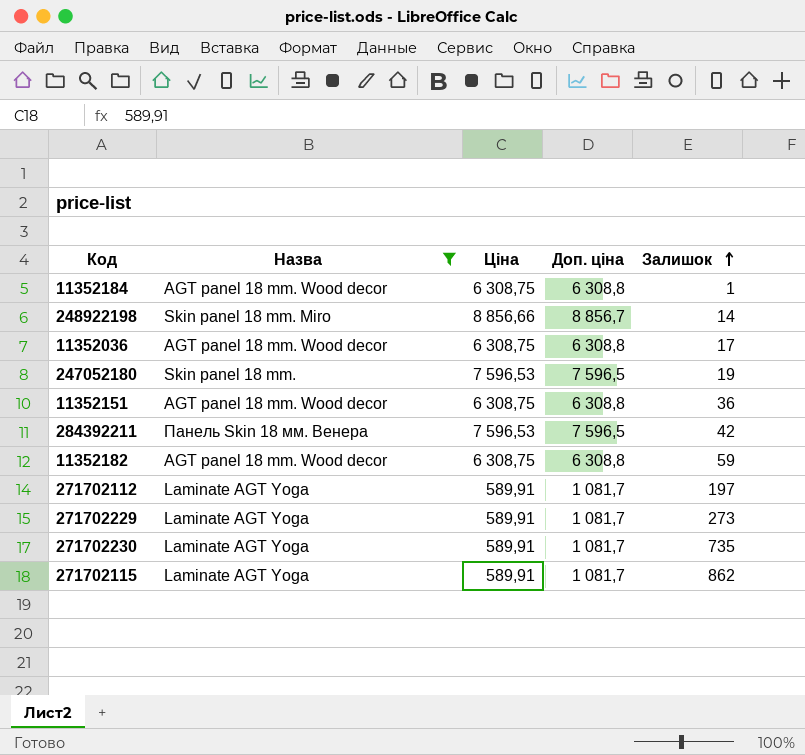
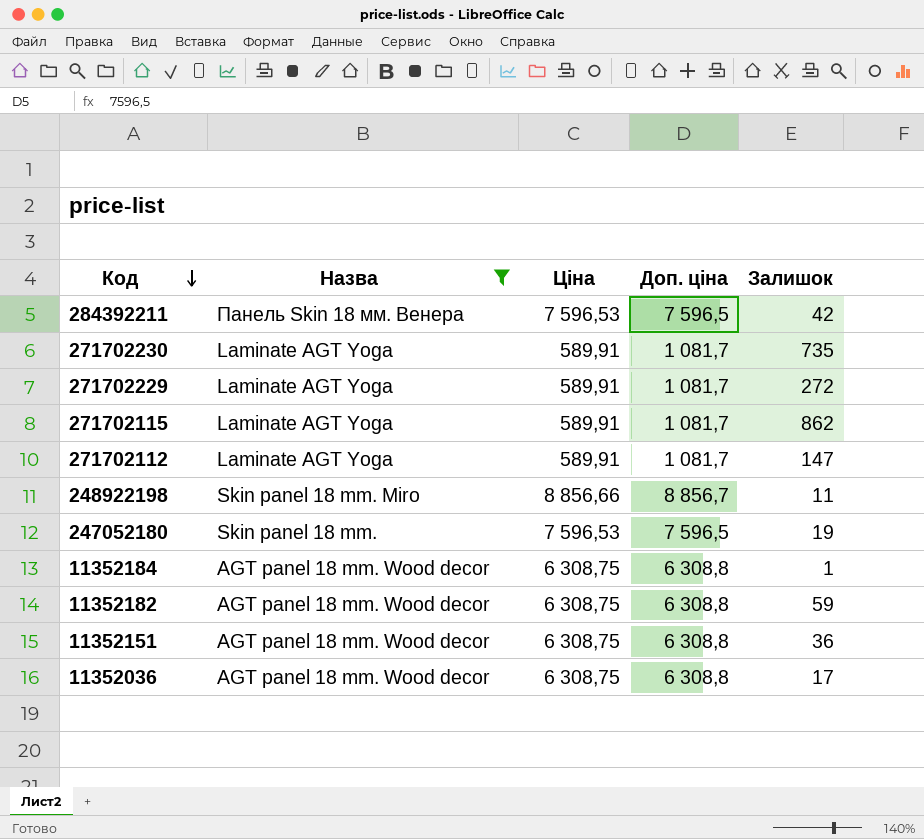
row order: Залишок ascending -> Код descending
271702229 | Залишок: 273 -> 272
271702112 | Залишок: 197 -> 147
248922198 | Залишок: 14 -> 11

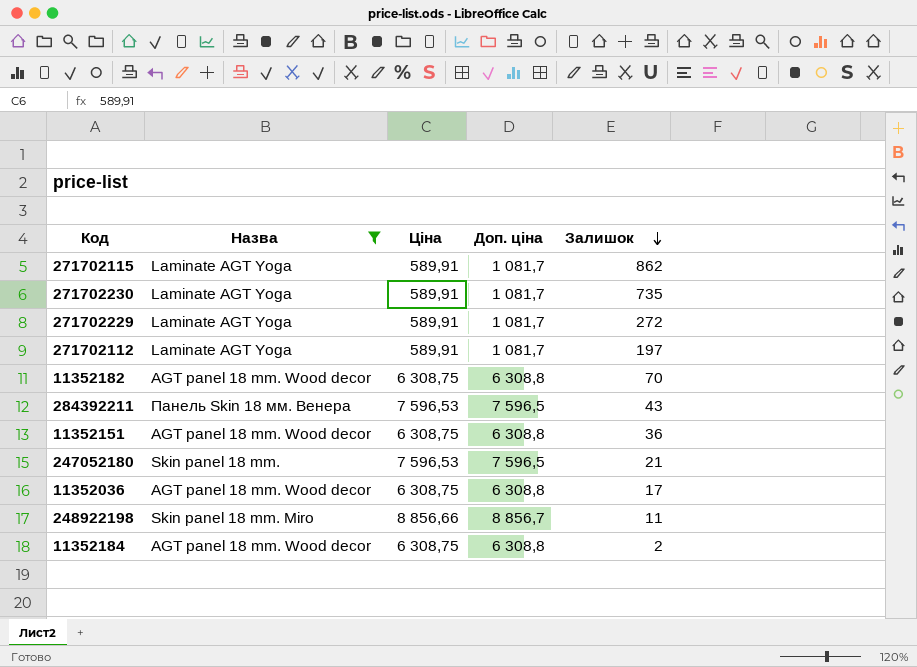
row order: Код descending -> Залишок descending
271702112 | Залишок: 147 -> 197
11352182 | Залишок: 59 -> 70
284392211 | Залишок: 42 -> 43
247052180 | Залишок: 19 -> 21
11352184 | Залишок: 1 -> 2

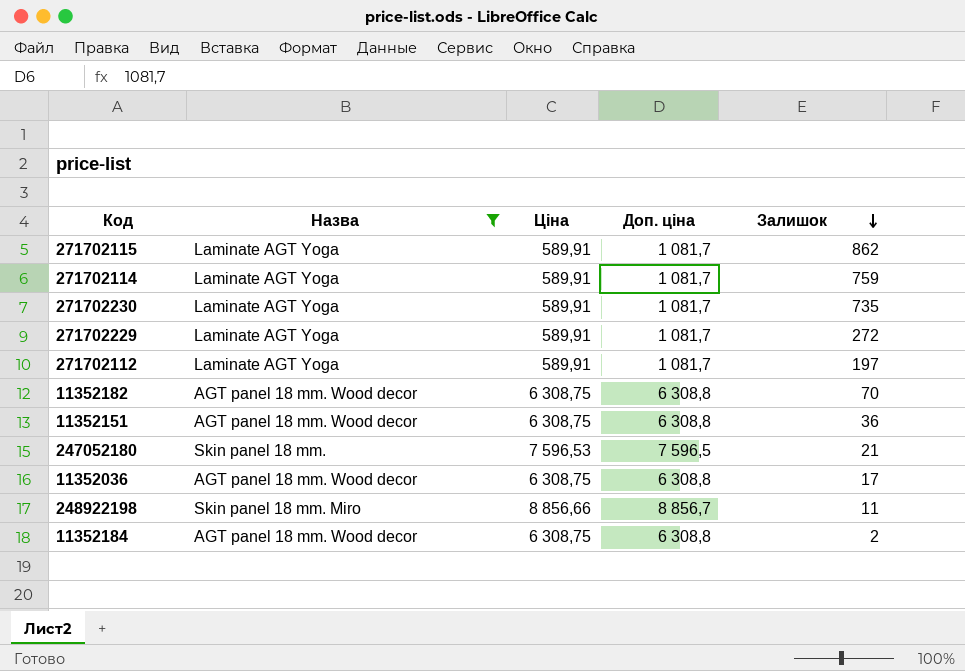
row 284392211: Панель Skin 18 мм. Венера | 7 596,53 | 7 596,5 | 43 -> none
row 271702114: none -> Laminate AGT Yoga | 589,91 | 1 081,7 | 759

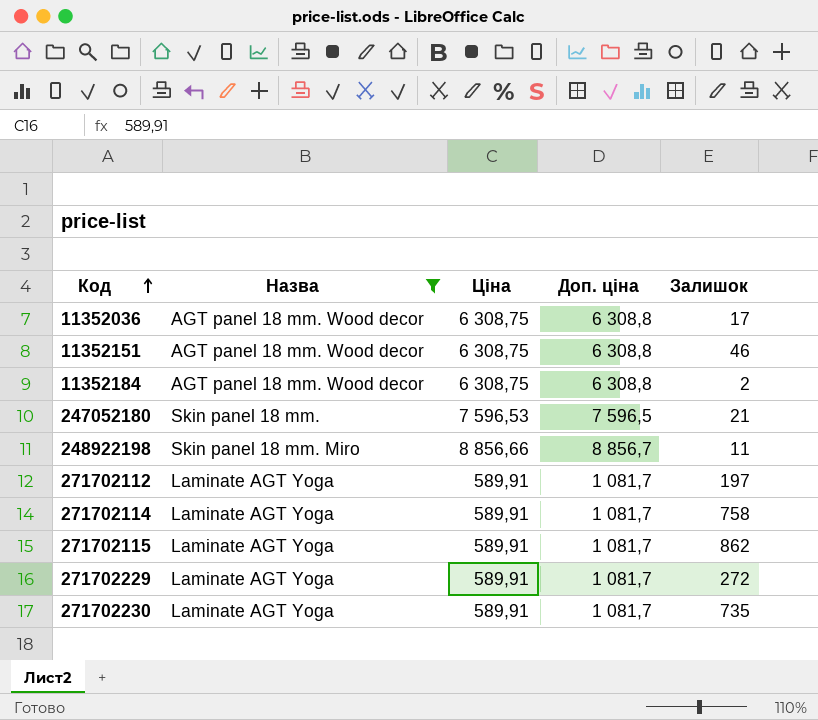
row order: Залишок descending -> Код ascending
row 11352182: AGT panel 18 mm. Wood decor | 6 308,75 | 6 308,8 | 70 -> none
11352151 | Залишок: 36 -> 46
271702114 | Залишок: 759 -> 758

